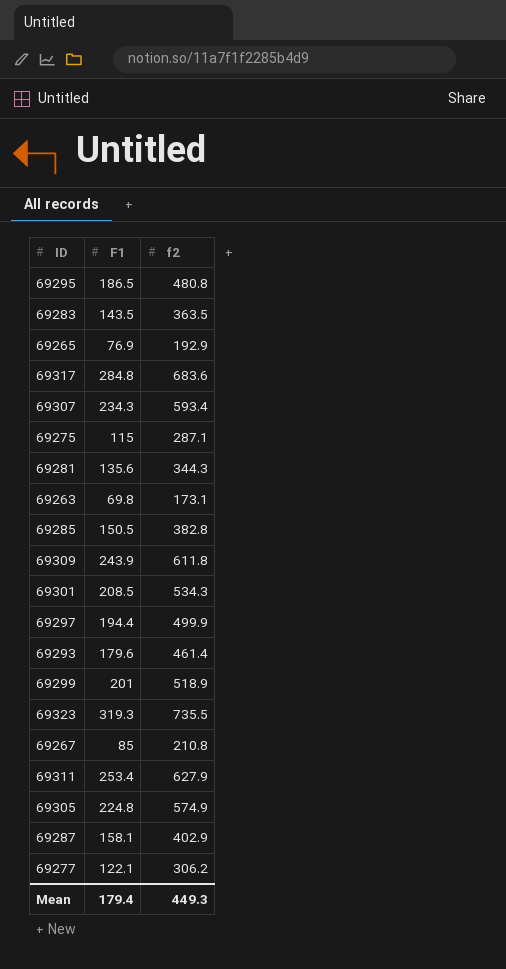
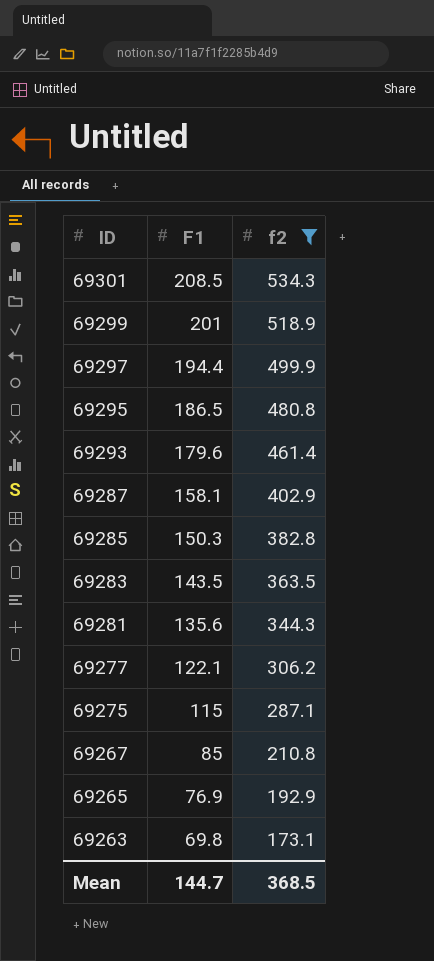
filter: none -> f2 <= 534.3
row order: none -> ID descending
69285 | F1: 150.5 -> 150.3
Mean | F1: 179.4 -> 144.7
Mean | f2: 449.3 -> 368.5

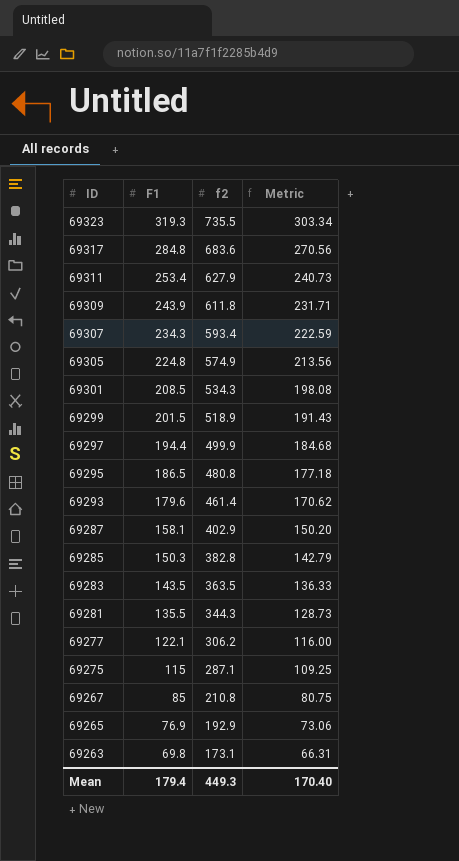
filter: f2 <= 534.3 -> none
column Metric | formula: none -> [F1] * 0.95
69299 | F1: 201 -> 201.5
69281 | F1: 135.6 -> 135.5
Mean | F1: 144.7 -> 179.4
Mean | f2: 368.5 -> 449.3

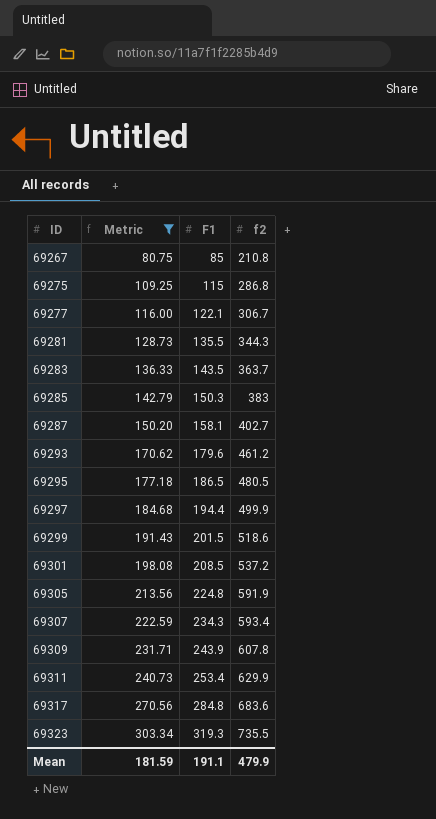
filter: none -> Metric >= 80.75
row order: ID descending -> ID ascending
column Metric | position: 4 -> 2
69275 | f2: 287.1 -> 286.8
69277 | f2: 306.2 -> 306.7
69283 | f2: 363.5 -> 363.7
69285 | f2: 382.8 -> 383
69287 | f2: 402.9 -> 402.7
69293 | f2: 461.4 -> 461.2
69295 | f2: 480.8 -> 480.5
69299 | f2: 518.9 -> 518.6
69301 | f2: 534.3 -> 537.2
69305 | f2: 574.9 -> 591.9
69309 | f2: 611.8 -> 607.8
69311 | f2: 627.9 -> 629.9
Mean | Metric: 170.40 -> 181.59
Mean | F1: 179.4 -> 191.1
Mean | f2: 449.3 -> 479.9

